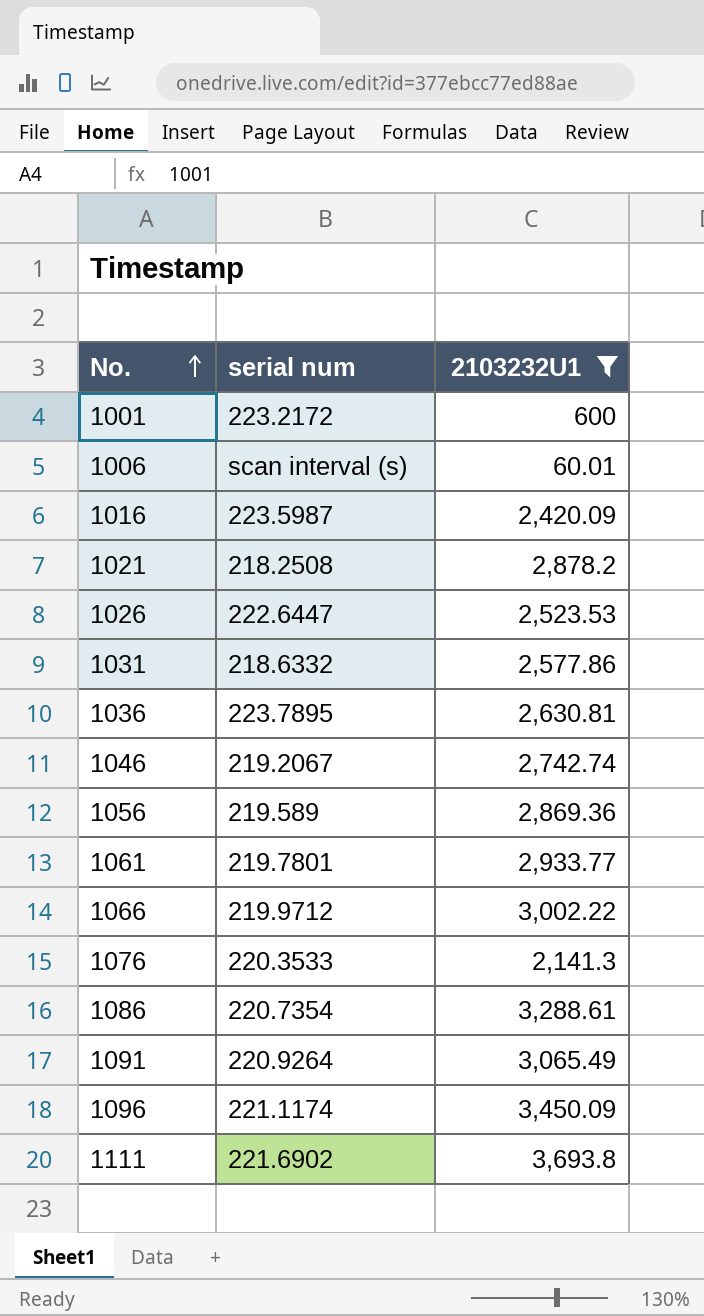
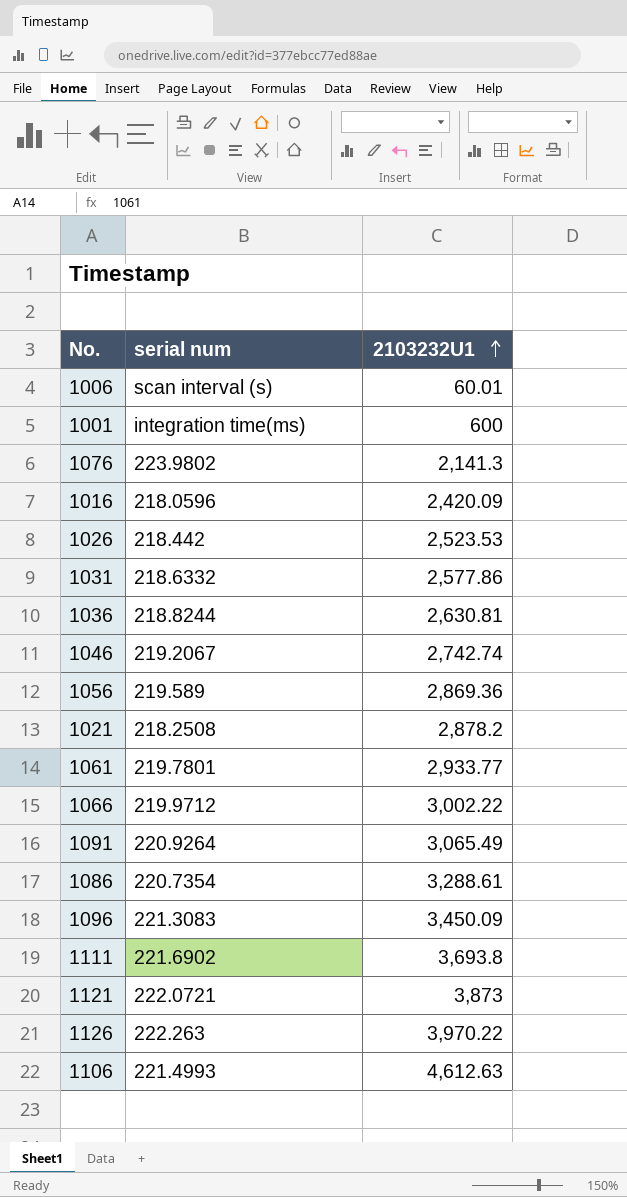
filter: 2103232U1 <= 3,693.8 -> none
row order: No. ascending -> 2103232U1 ascending
1001 | serial num: 223.2172 -> integration time(ms)
1076 | serial num: 220.3533 -> 223.9802
1016 | serial num: 223.5987 -> 218.0596
1026 | serial num: 222.6447 -> 218.442
1036 | serial num: 223.7895 -> 218.8244
1096 | serial num: 221.1174 -> 221.3083

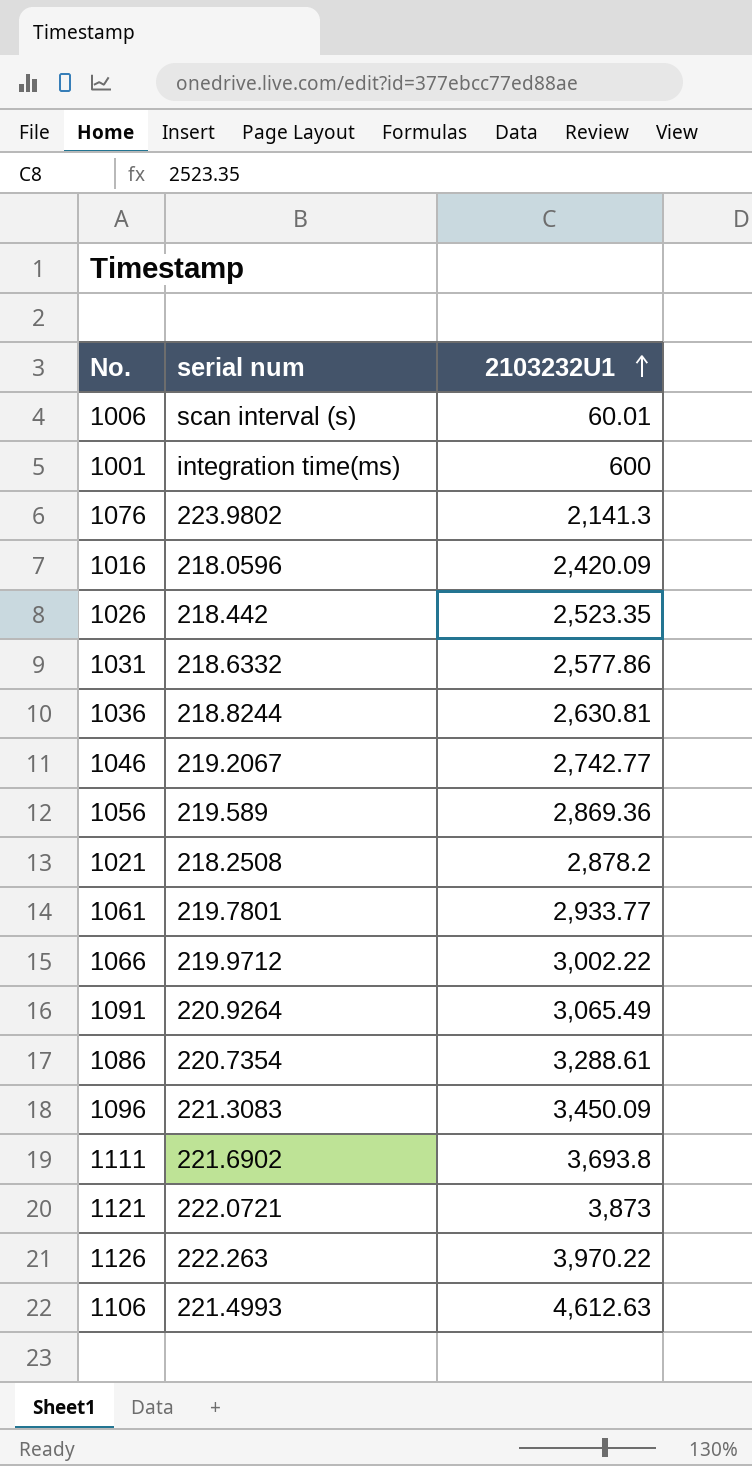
1026 | 2103232U1: 2,523.53 -> 2,523.35
1046 | 2103232U1: 2,742.74 -> 2,742.77

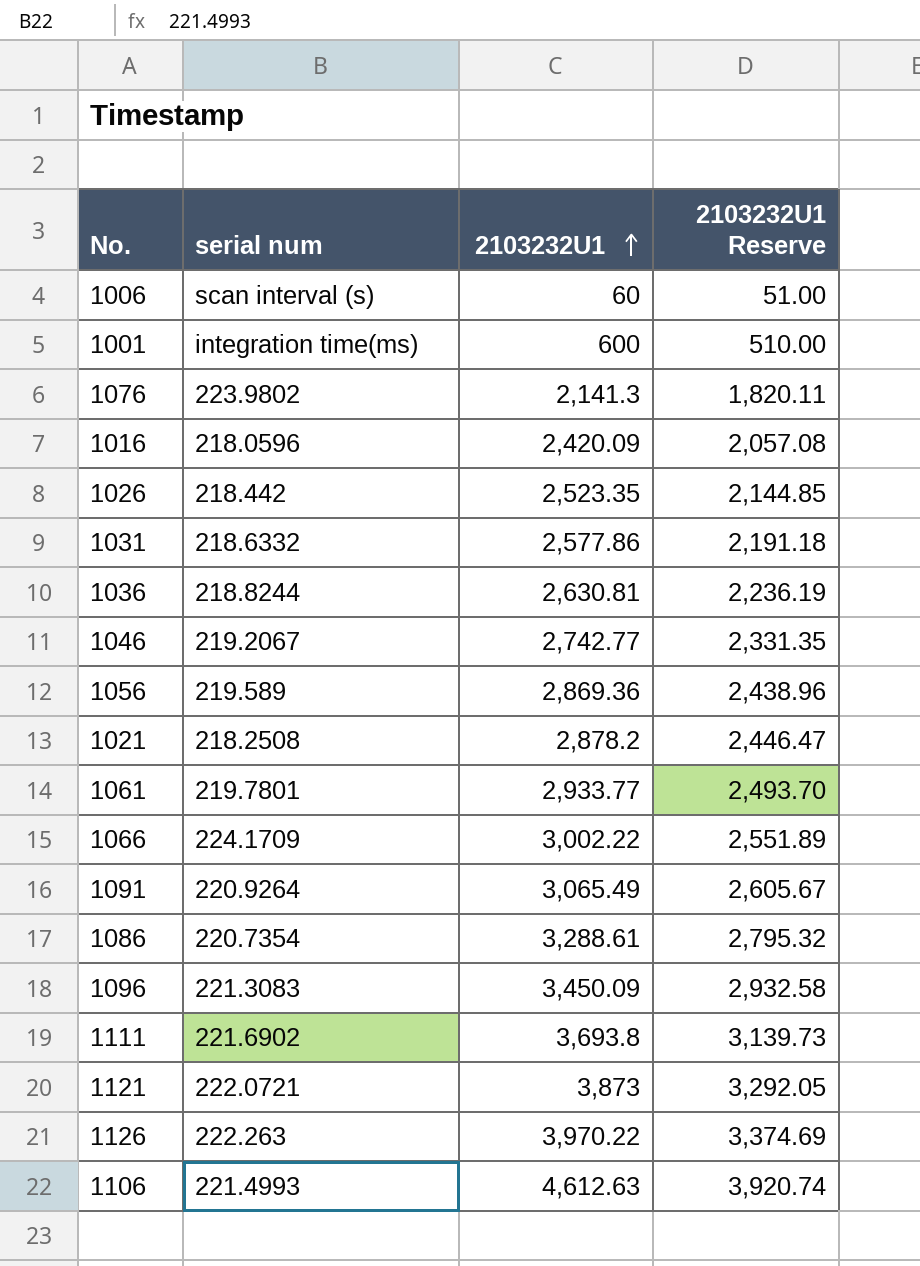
column 2103232U1 Reserve | formula: none -> [2103232U1] * 0.85
1006 | 2103232U1: 60.01 -> 60
1066 | serial num: 219.9712 -> 224.1709

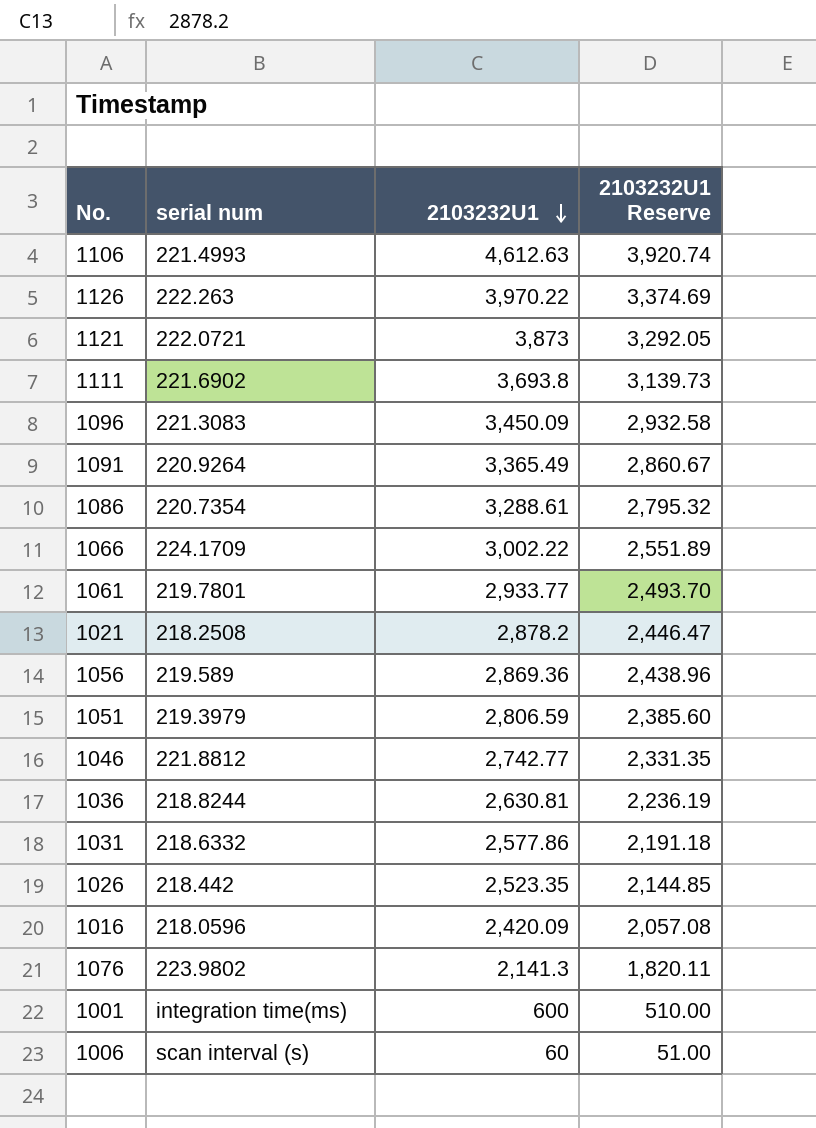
row order: 2103232U1 ascending -> 2103232U1 descending
1091 | 2103232U1: 3,065.49 -> 3,365.49
1091 | 2103232U1 Reserve: 2,605.67 -> 2,860.67
row 1051: none -> 219.3979 | 2,806.59 | 2,385.60
1046 | serial num: 219.2067 -> 221.8812

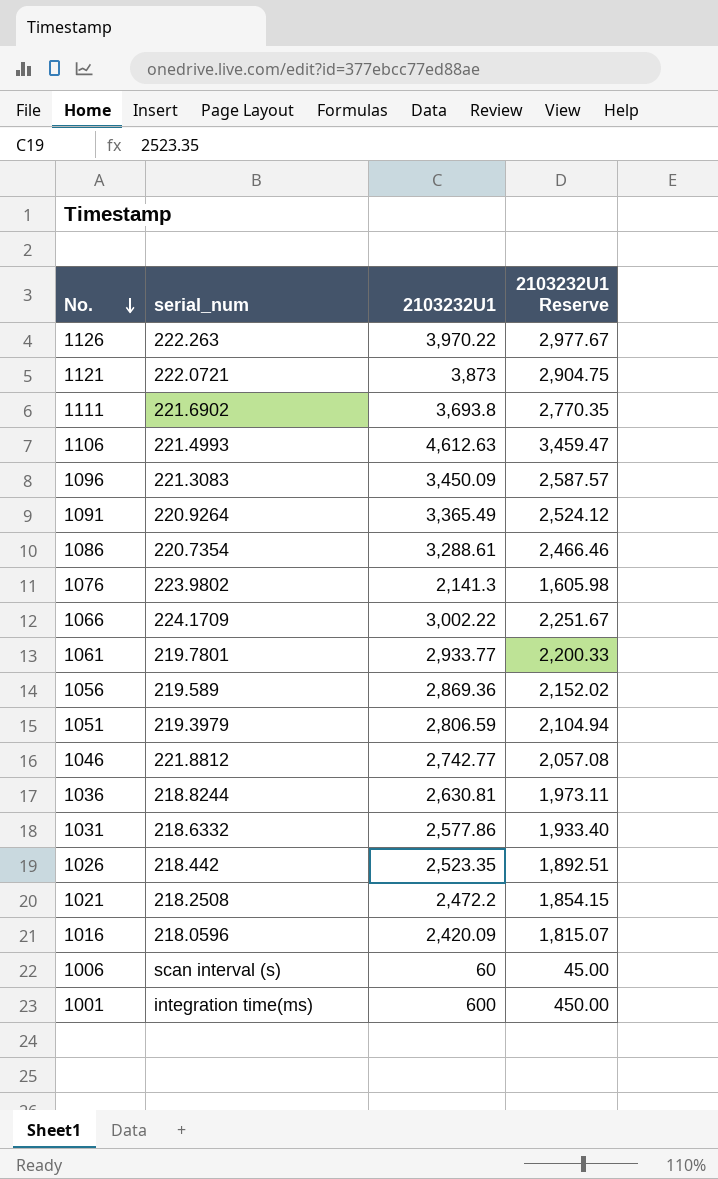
row order: 2103232U1 descending -> No. descending
column name: serial num -> serial_num
column 2103232U1 Reserve | formula: [2103232U1] * 0.85 -> [2103232U1] * 0.75
1021 | 2103232U1: 2,878.2 -> 2,472.2

